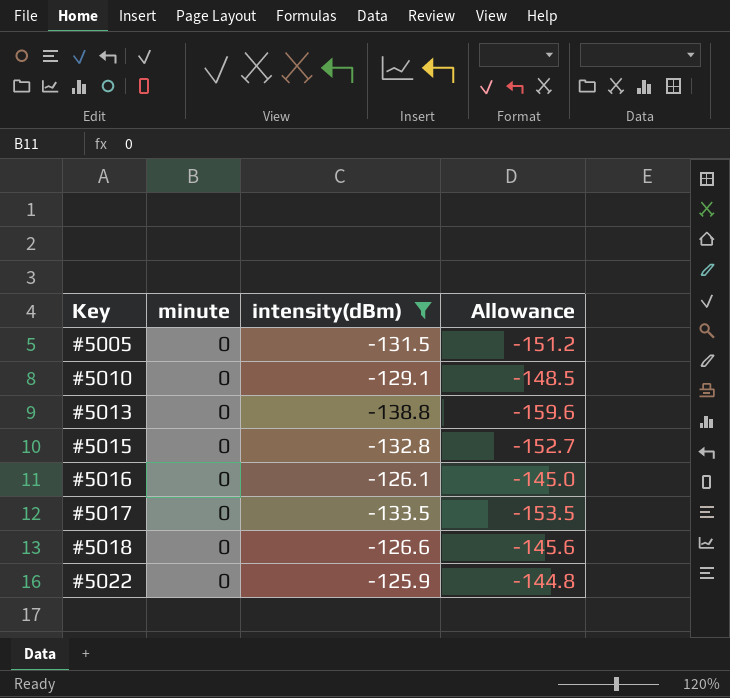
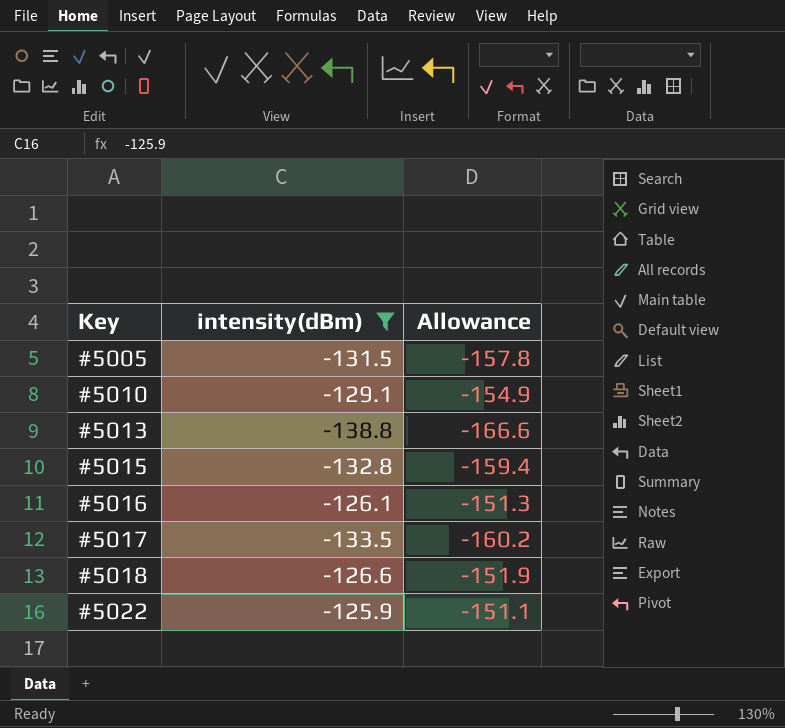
column minute | position: 2 -> none
column Allowance | formula: [intensity(dBm)] * 1.15 -> [intensity(dBm)] * 1.2

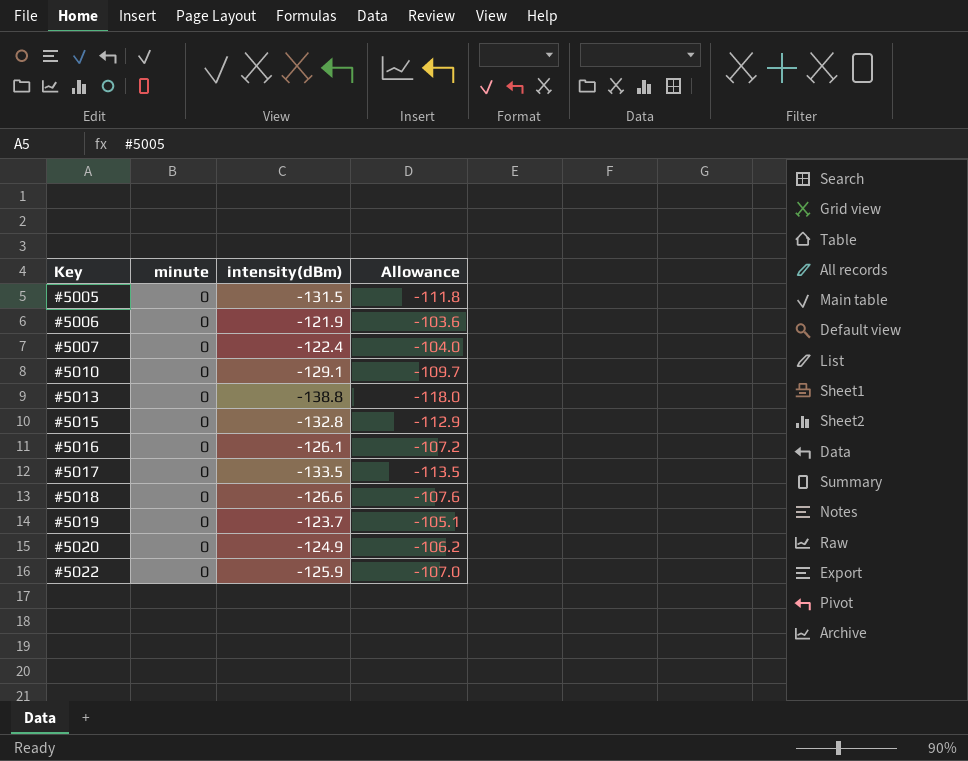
filter: intensity(dBm) <= -125.9 -> none
column minute | position: none -> 2
column Allowance | formula: [intensity(dBm)] * 1.2 -> [intensity(dBm)] * 0.85

